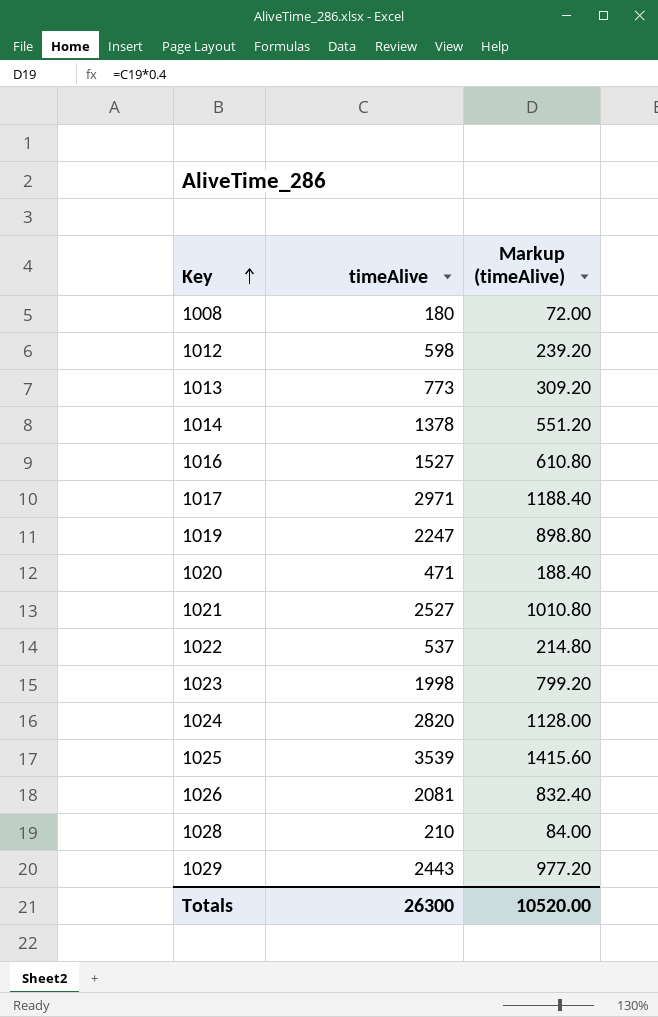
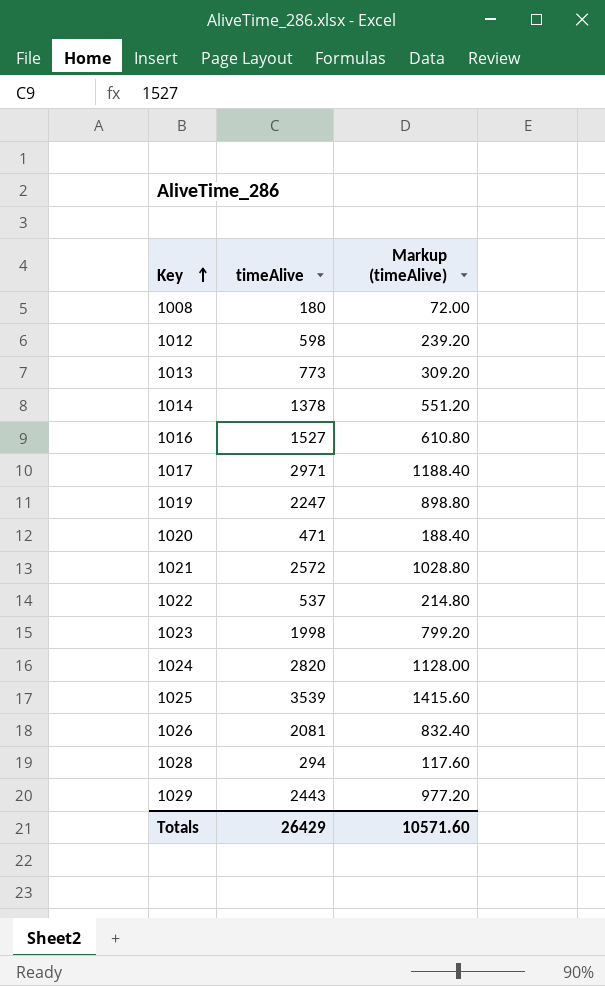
1021 | timeAlive: 2527 -> 2572
1021 | Markup (timeAlive): 1010.80 -> 1028.80
1028 | timeAlive: 210 -> 294
1028 | Markup (timeAlive): 84.00 -> 117.60
Totals | timeAlive: 26300 -> 26429
Totals | Markup (timeAlive): 10520.00 -> 10571.60

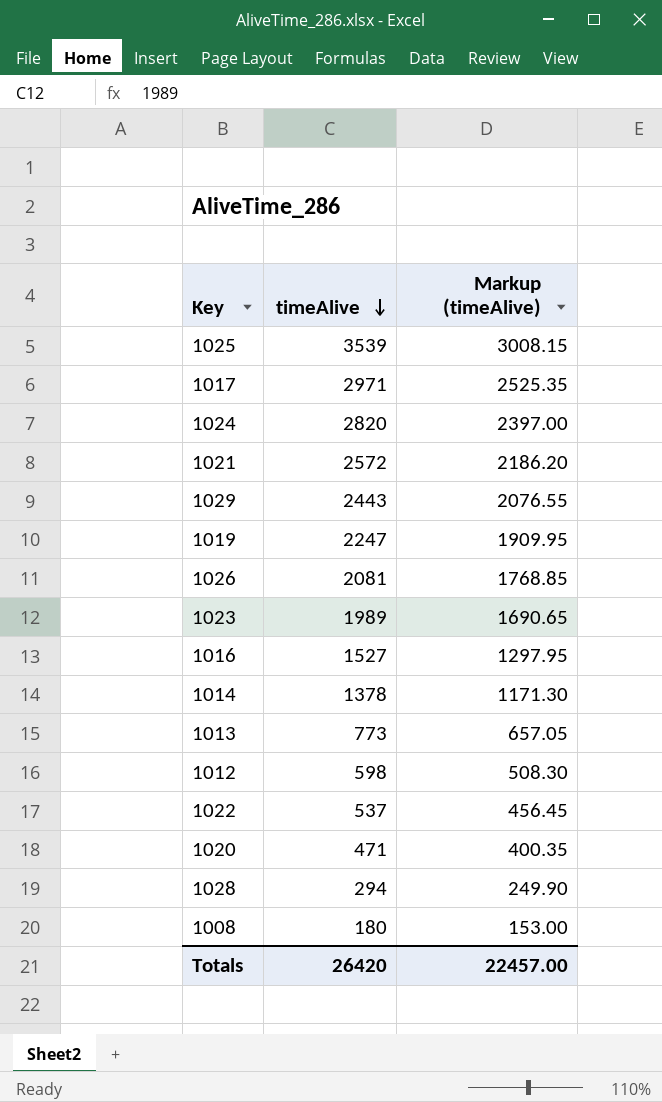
row order: Key ascending -> timeAlive descending
column Markup (timeAlive) | formula: [timeAlive] * 0.4 -> [timeAlive] * 0.85
1023 | timeAlive: 1998 -> 1989
Totals | timeAlive: 26429 -> 26420
Totals | Markup (timeAlive): 10571.60 -> 22457.00

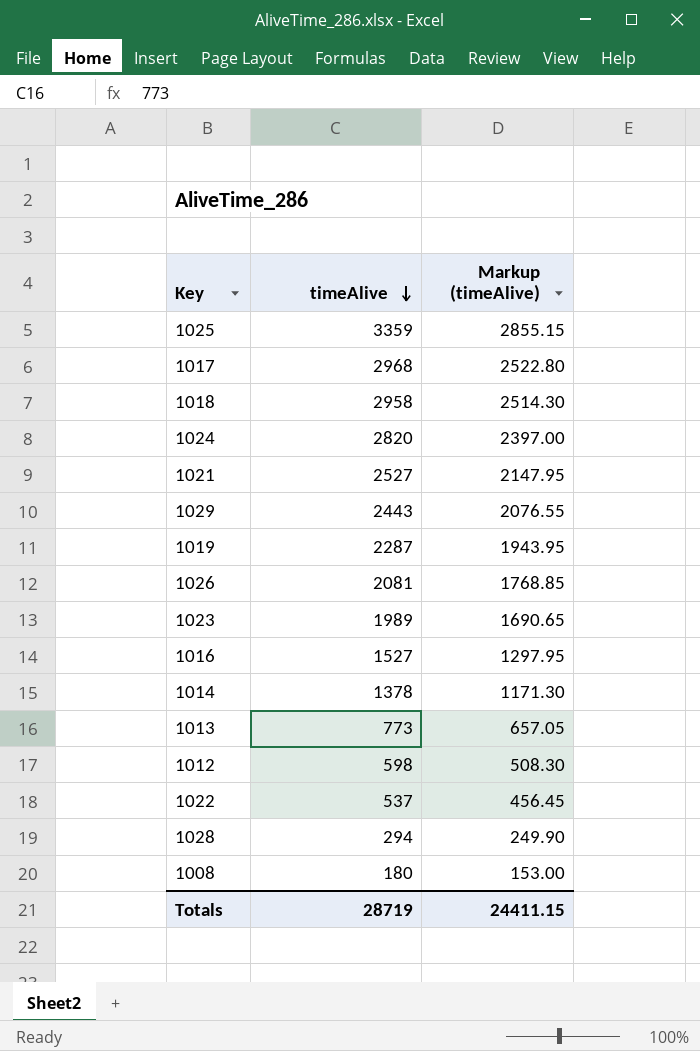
row 1020: 471 | 400.35 -> none
1025 | timeAlive: 3539 -> 3359
1025 | Markup (timeAlive): 3008.15 -> 2855.15
1017 | timeAlive: 2971 -> 2968
1017 | Markup (timeAlive): 2525.35 -> 2522.80
row 1018: none -> 2958 | 2514.30
1021 | timeAlive: 2572 -> 2527
1021 | Markup (timeAlive): 2186.20 -> 2147.95
1019 | timeAlive: 2247 -> 2287
1019 | Markup (timeAlive): 1909.95 -> 1943.95
Totals | timeAlive: 26420 -> 28719
Totals | Markup (timeAlive): 22457.00 -> 24411.15

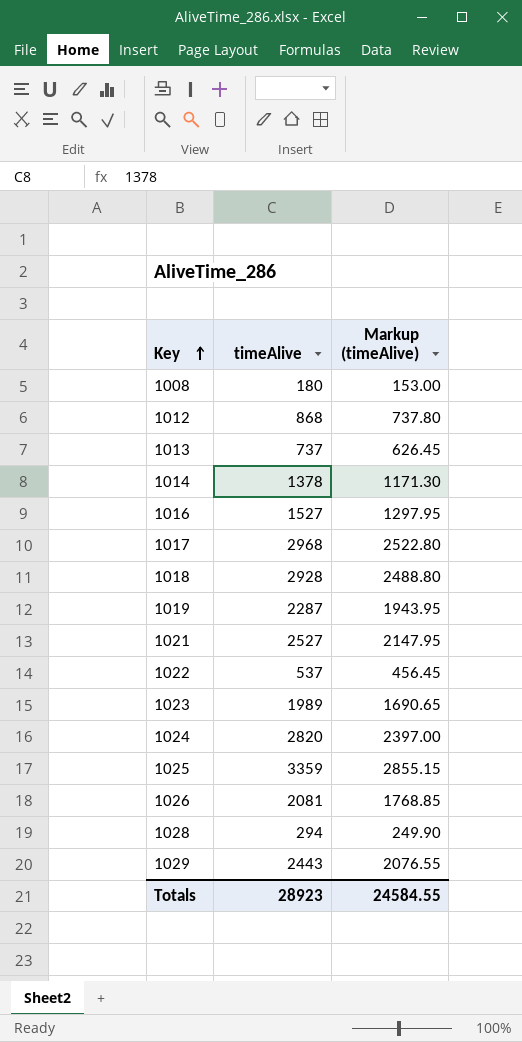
row order: timeAlive descending -> Key ascending
1012 | timeAlive: 598 -> 868
1012 | Markup (timeAlive): 508.30 -> 737.80
1013 | timeAlive: 773 -> 737
1013 | Markup (timeAlive): 657.05 -> 626.45
1018 | timeAlive: 2958 -> 2928
1018 | Markup (timeAlive): 2514.30 -> 2488.80
Totals | timeAlive: 28719 -> 28923
Totals | Markup (timeAlive): 24411.15 -> 24584.55

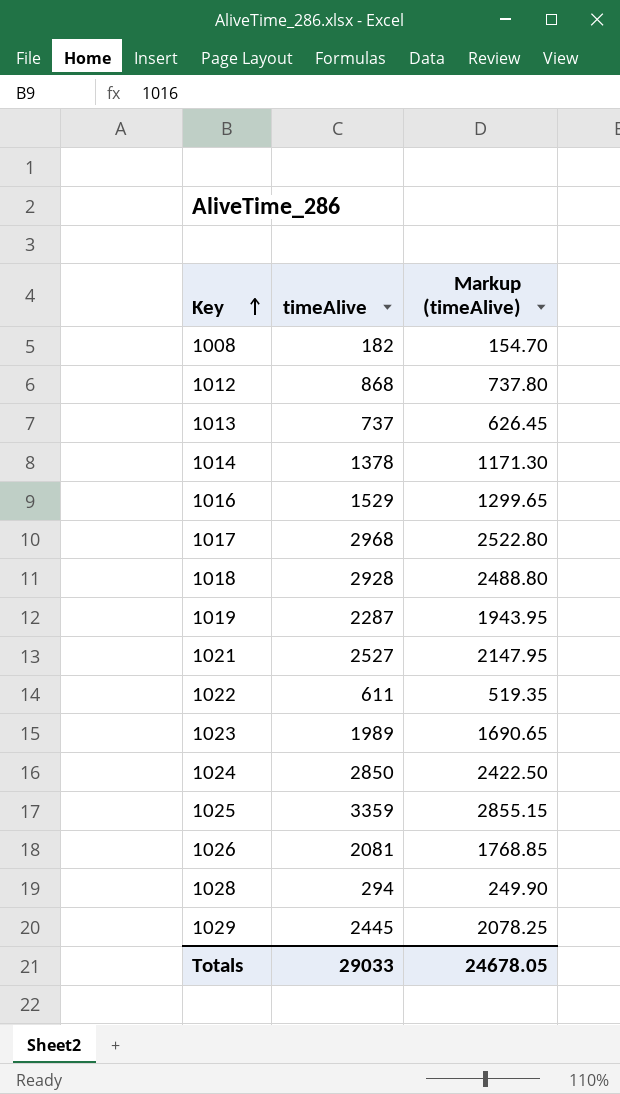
1008 | timeAlive: 180 -> 182
1008 | Markup (timeAlive): 153.00 -> 154.70
1016 | timeAlive: 1527 -> 1529
1016 | Markup (timeAlive): 1297.95 -> 1299.65
1022 | timeAlive: 537 -> 611
1022 | Markup (timeAlive): 456.45 -> 519.35
1024 | timeAlive: 2820 -> 2850
1024 | Markup (timeAlive): 2397.00 -> 2422.50
1029 | timeAlive: 2443 -> 2445
1029 | Markup (timeAlive): 2076.55 -> 2078.25
Totals | timeAlive: 28923 -> 29033
Totals | Markup (timeAlive): 24584.55 -> 24678.05

